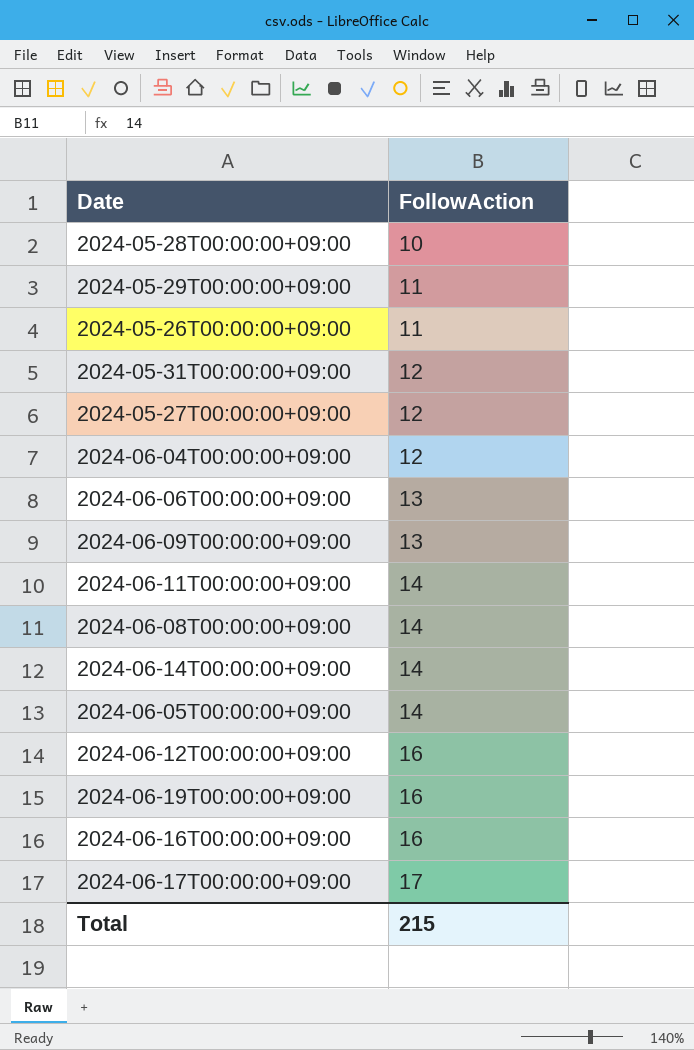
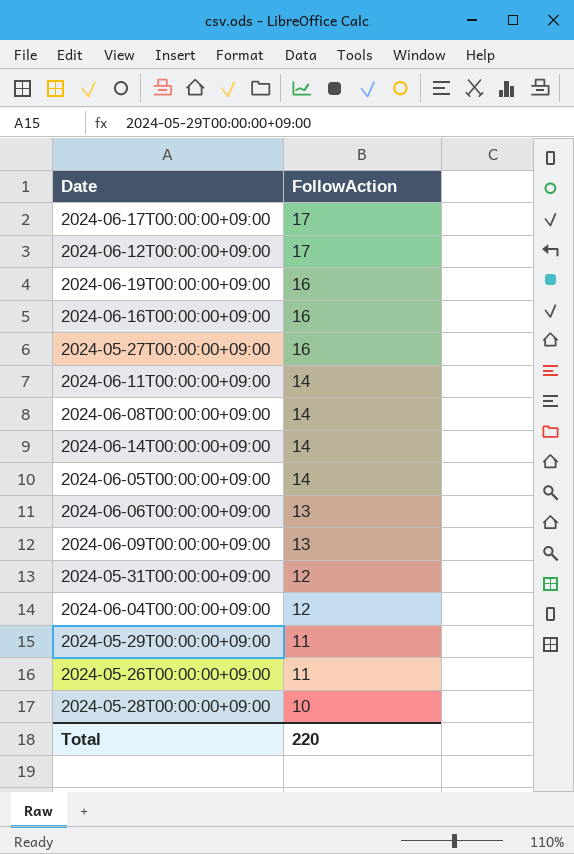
row order: FollowAction ascending -> FollowAction descending
2024-06-12T00:00:00+09:00 | FollowAction: 16 -> 17
2024-05-27T00:00:00+09:00 | FollowAction: 12 -> 16
Total | FollowAction: 215 -> 220

